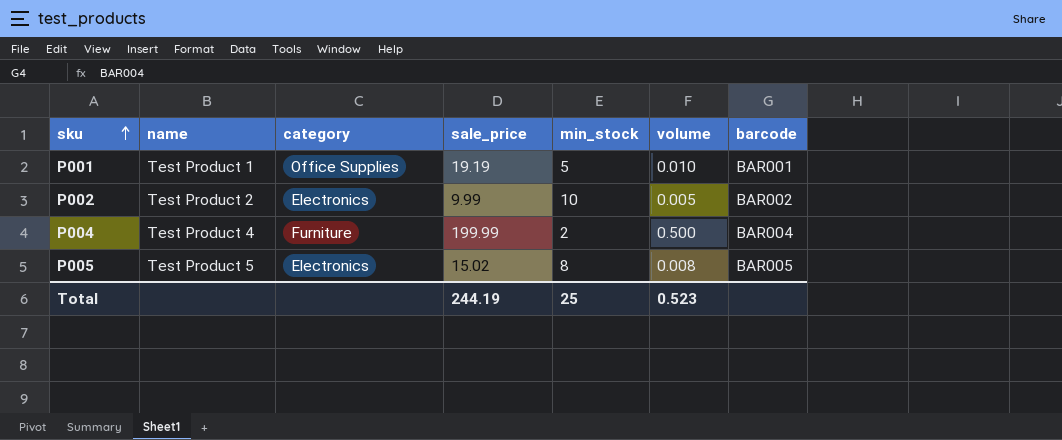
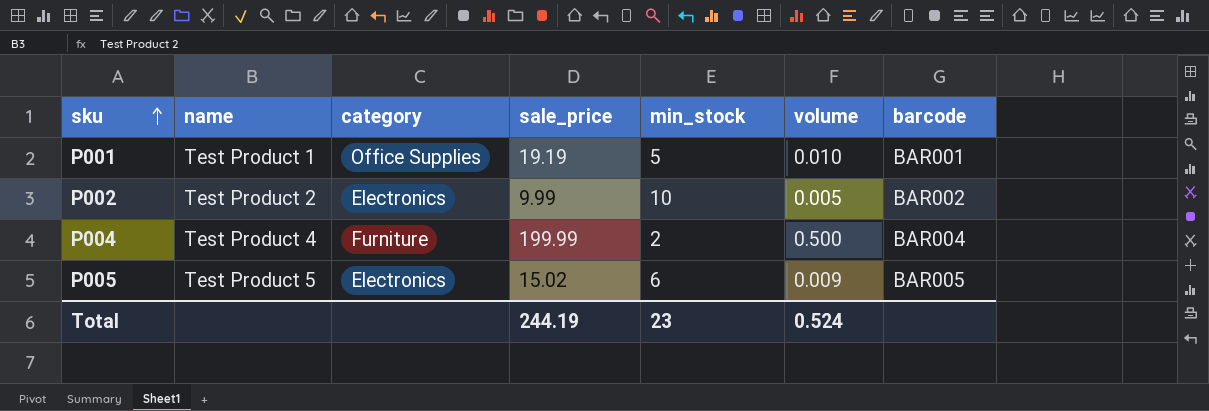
P005 | min_stock: 8 -> 6
P005 | volume: 0.008 -> 0.009
Total | min_stock: 25 -> 23
Total | volume: 0.523 -> 0.524

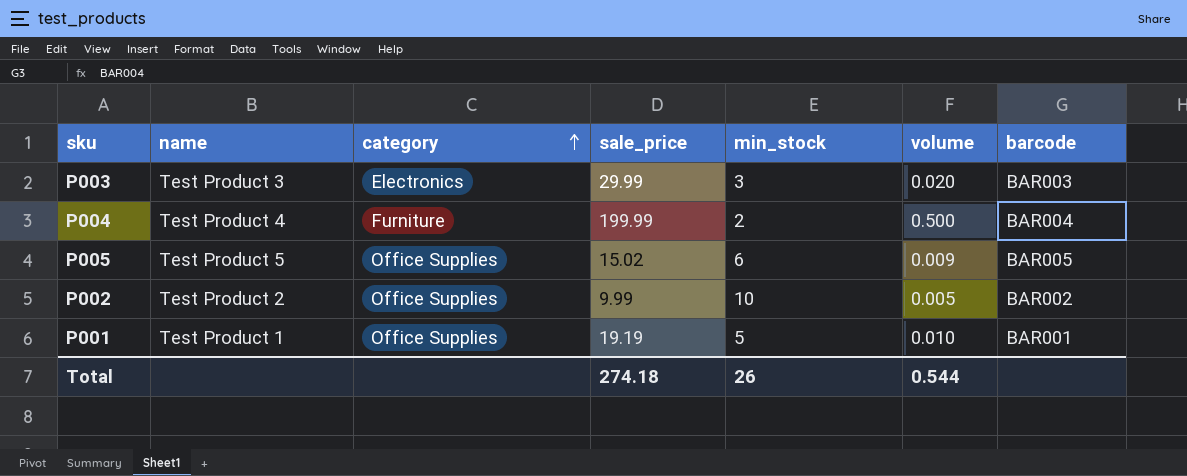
row order: sku ascending -> category ascending
row P003: none -> Test Product 3 | Electronics | 29.99 | 3 | 0.020 | BAR003
P005 | category: Electronics -> Office Supplies
P002 | category: Electronics -> Office Supplies
Total | sale_price: 244.19 -> 274.18
Total | min_stock: 23 -> 26
Total | volume: 0.524 -> 0.544

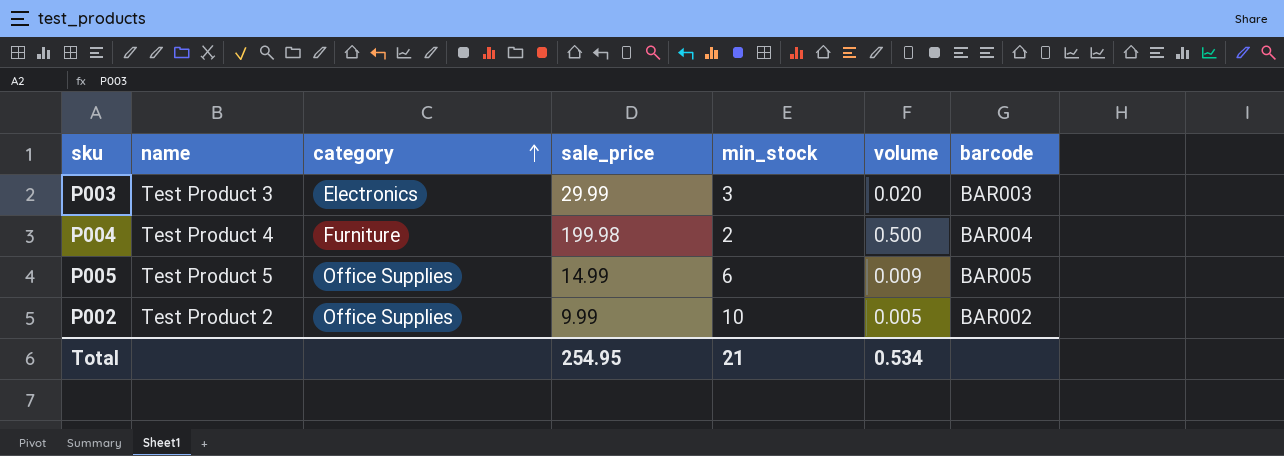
row P001: Test Product 1 | Office Supplies | 19.19 | 5 | 0.010 | BAR001 -> none
P004 | sale_price: 199.99 -> 199.98
P005 | sale_price: 15.02 -> 14.99
Total | sale_price: 274.18 -> 254.95
Total | min_stock: 26 -> 21
Total | volume: 0.544 -> 0.534

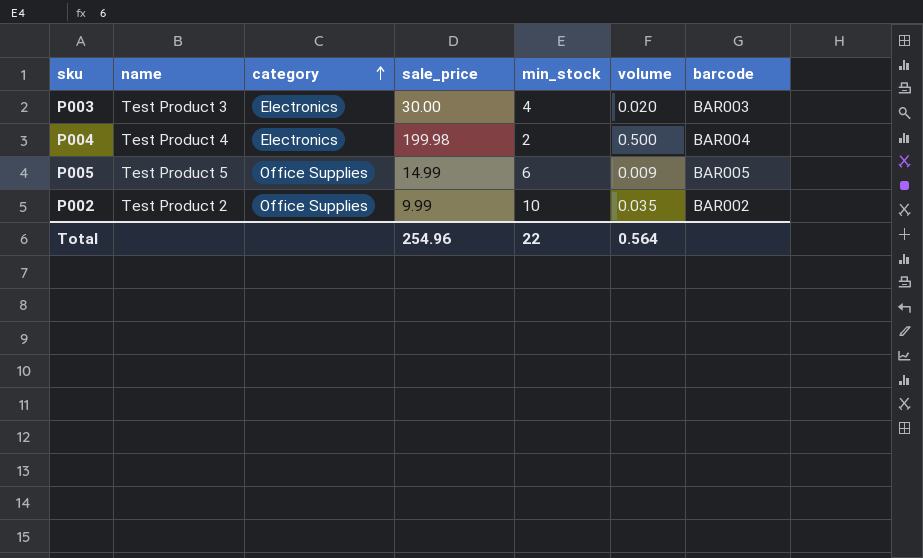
P003 | sale_price: 29.99 -> 30.00
P003 | min_stock: 3 -> 4
P004 | category: Furniture -> Electronics
P002 | volume: 0.005 -> 0.035
Total | sale_price: 254.95 -> 254.96
Total | min_stock: 21 -> 22
Total | volume: 0.534 -> 0.564

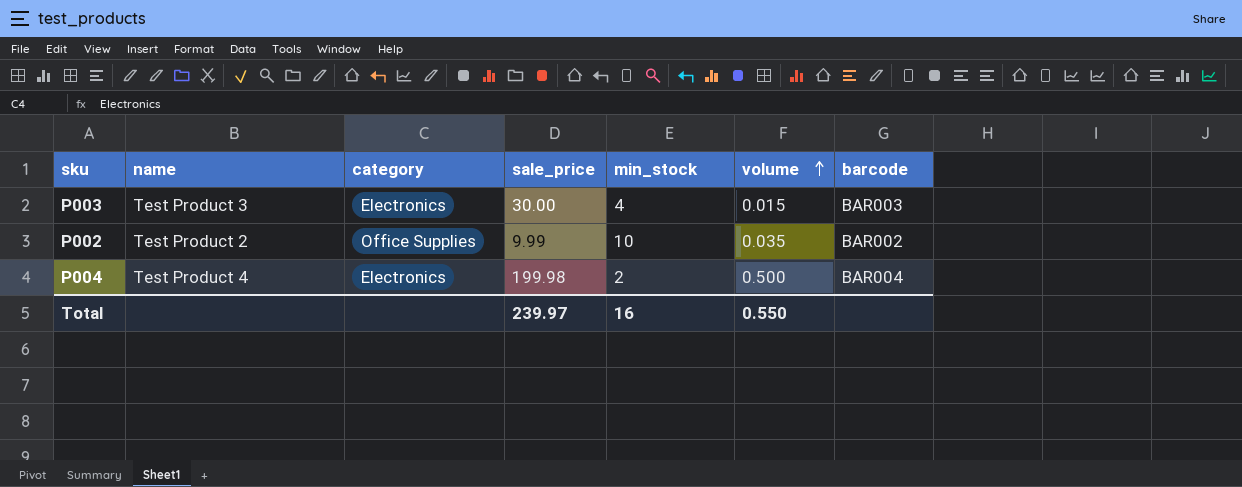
row order: category ascending -> volume ascending
row P005: Test Product 5 | Office Supplies | 14.99 | 6 | 0.009 | BAR005 -> none
P003 | volume: 0.020 -> 0.015
Total | sale_price: 254.96 -> 239.97
Total | min_stock: 22 -> 16
Total | volume: 0.564 -> 0.550

